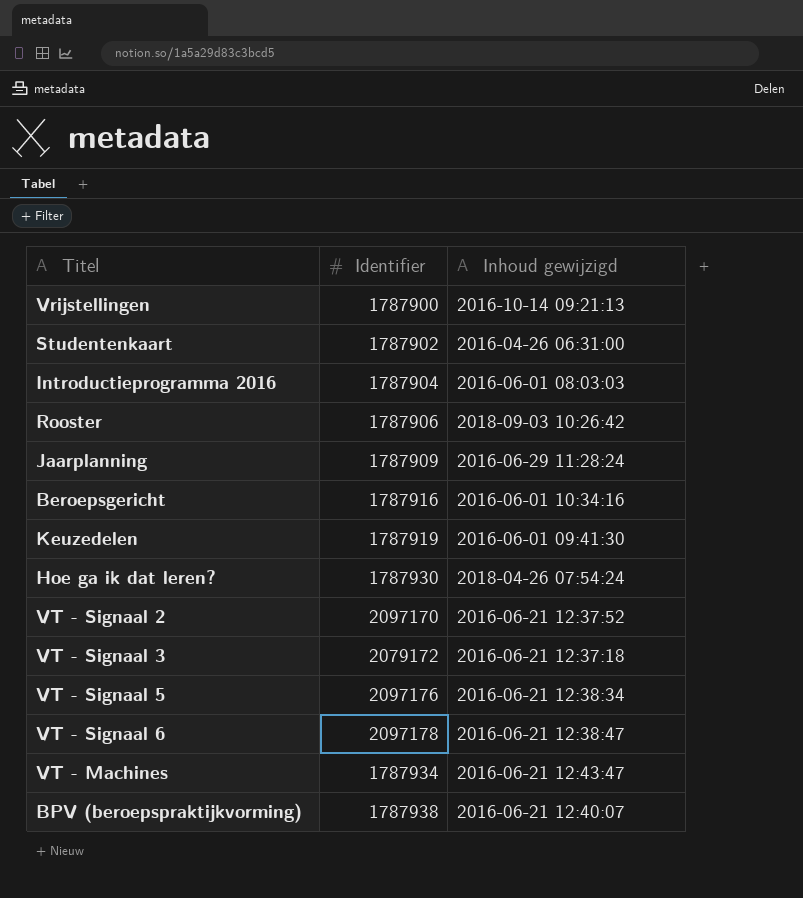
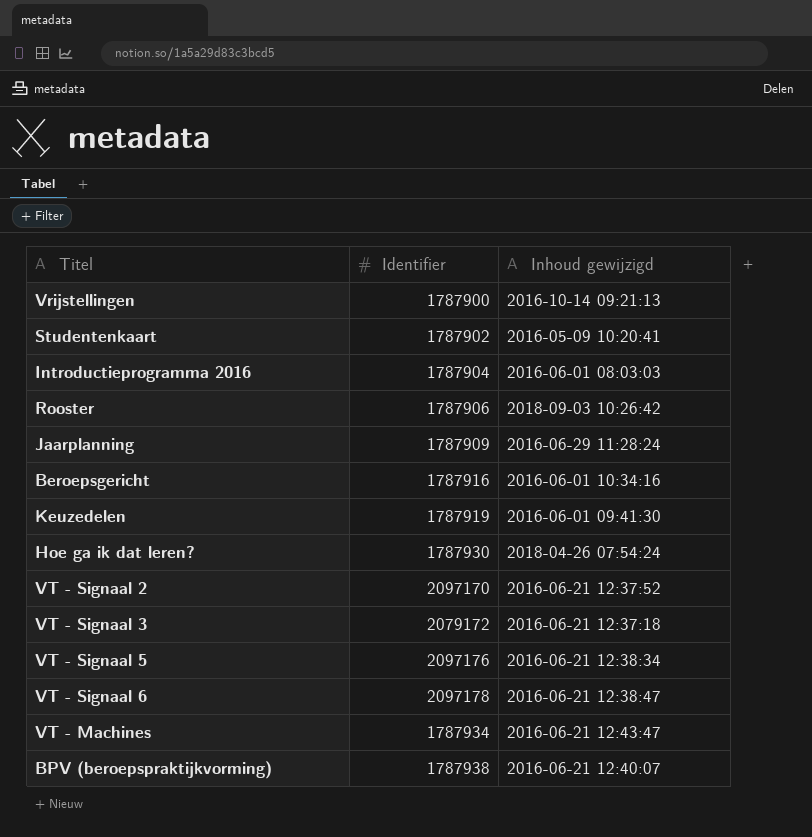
Studentenkaart | Inhoud gewijzigd: 2016-04-26 06:31:00 -> 2016-05-09 10:20:41

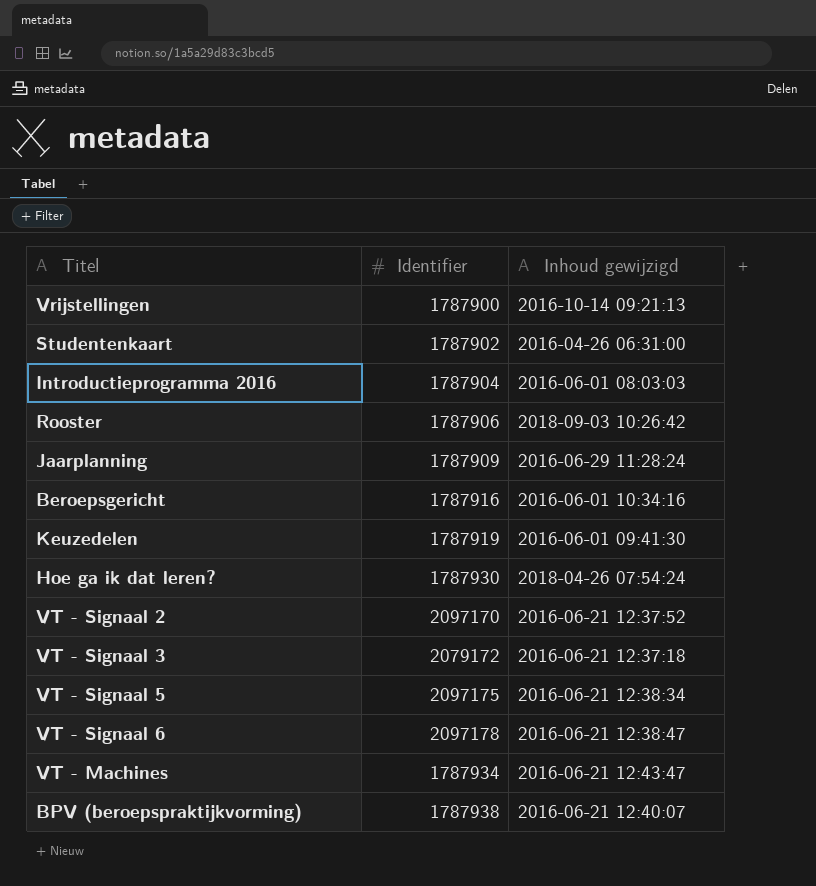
Studentenkaart | Inhoud gewijzigd: 2016-05-09 10:20:41 -> 2016-04-26 06:31:00
VT - Signaal 5 | Identifier: 2097176 -> 2097175

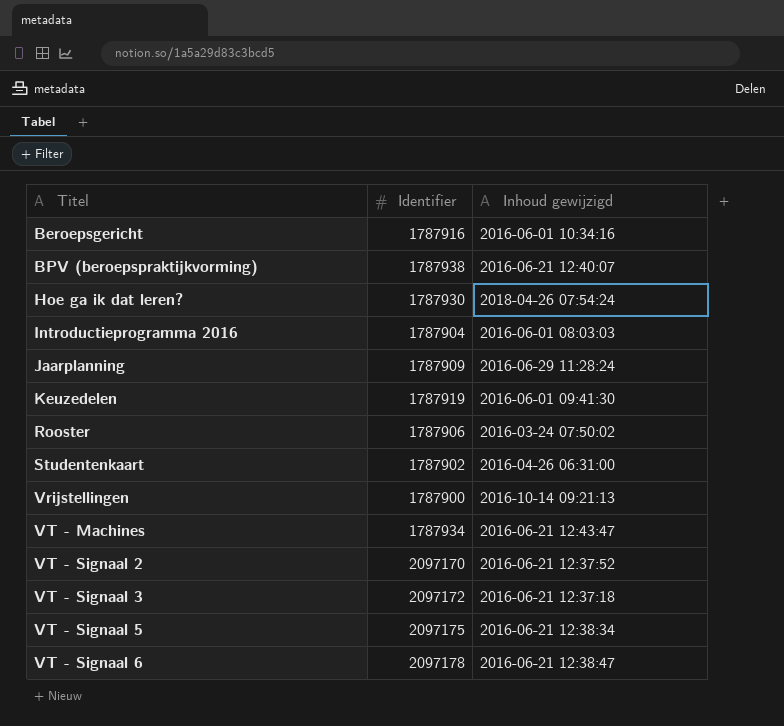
row order: none -> Titel ascending
Rooster | Inhoud gewijzigd: 2018-09-03 10:26:42 -> 2016-03-24 07:50:02
VT - Signaal 3 | Identifier: 2079172 -> 2097172

